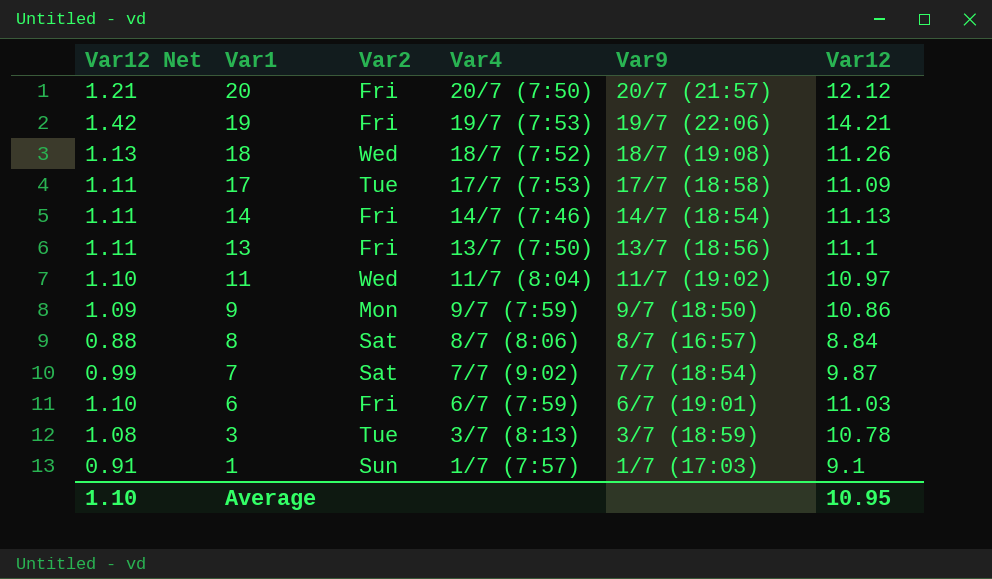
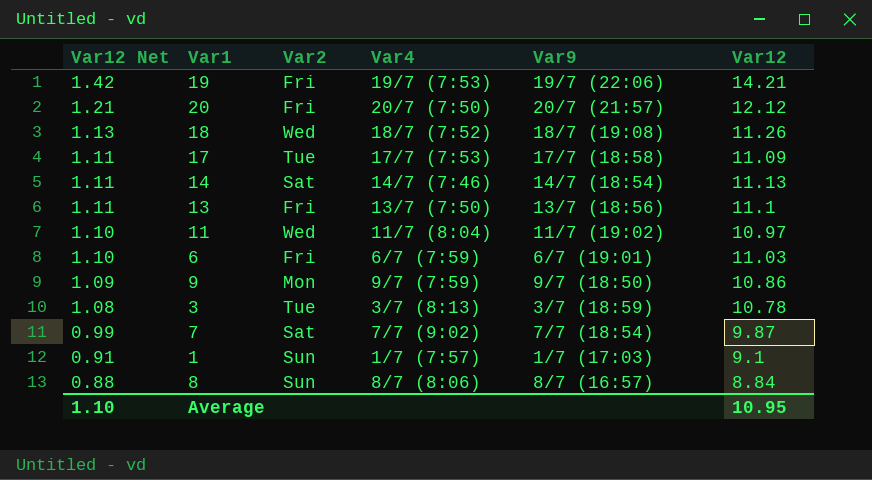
row order: Var1 descending -> Var12 Net descending
14 | Var2: Fri -> Sat
8 | Var2: Sat -> Sun

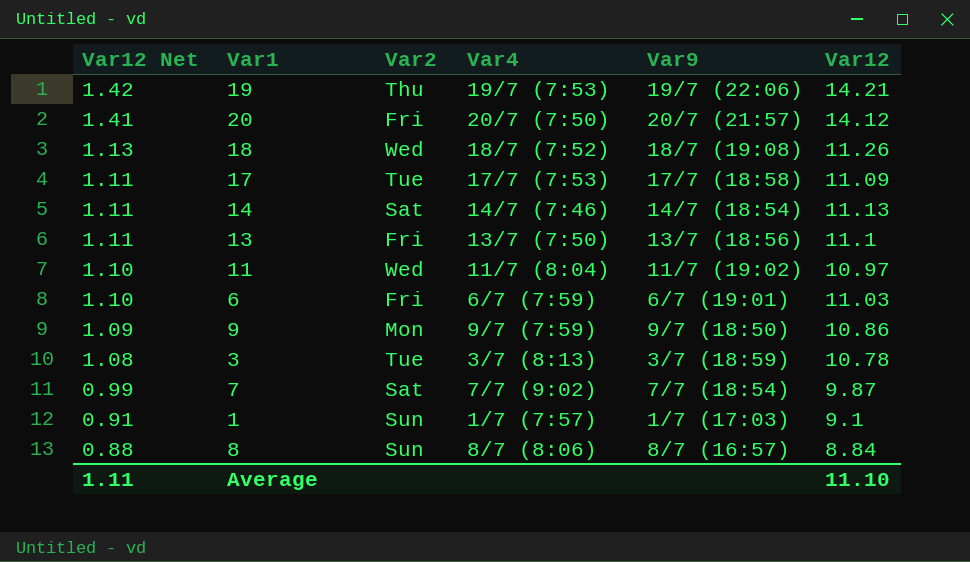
19 | Var2: Fri -> Thu
20 | Var12 Net: 1.21 -> 1.41
20 | Var12: 12.12 -> 14.12
Average | Var12 Net: 1.10 -> 1.11
Average | Var12: 10.95 -> 11.10

